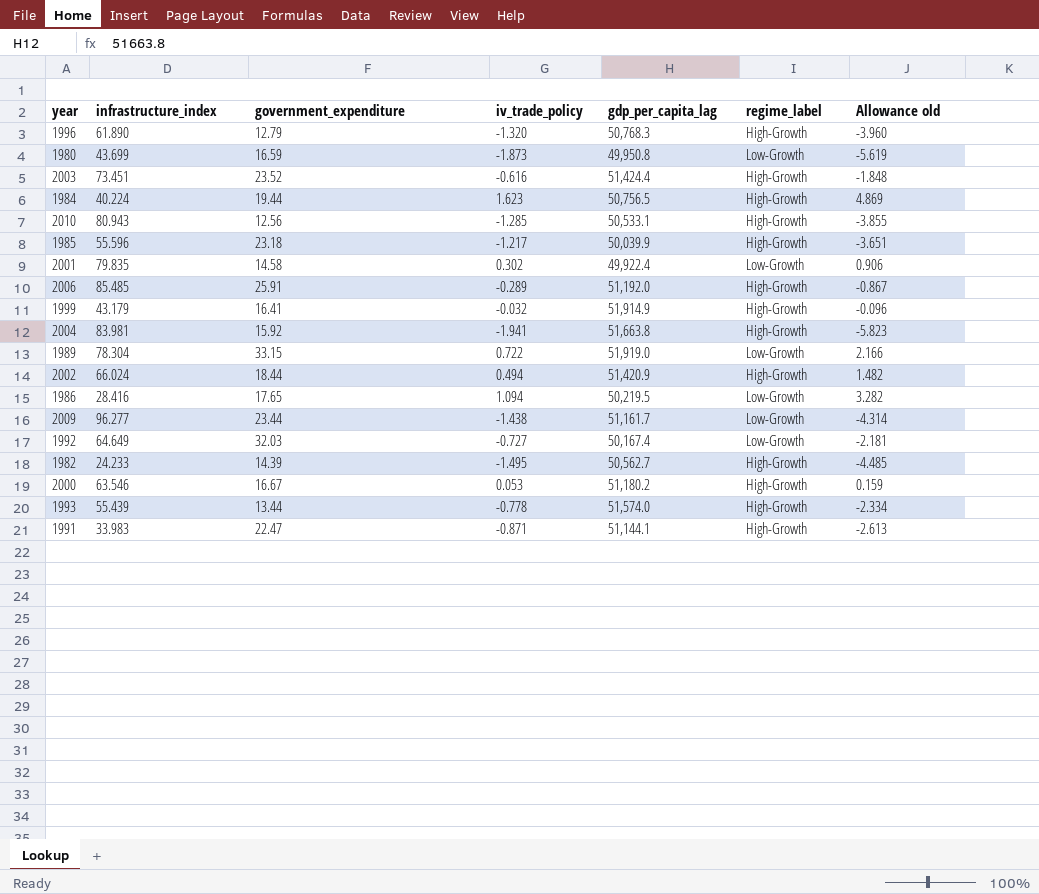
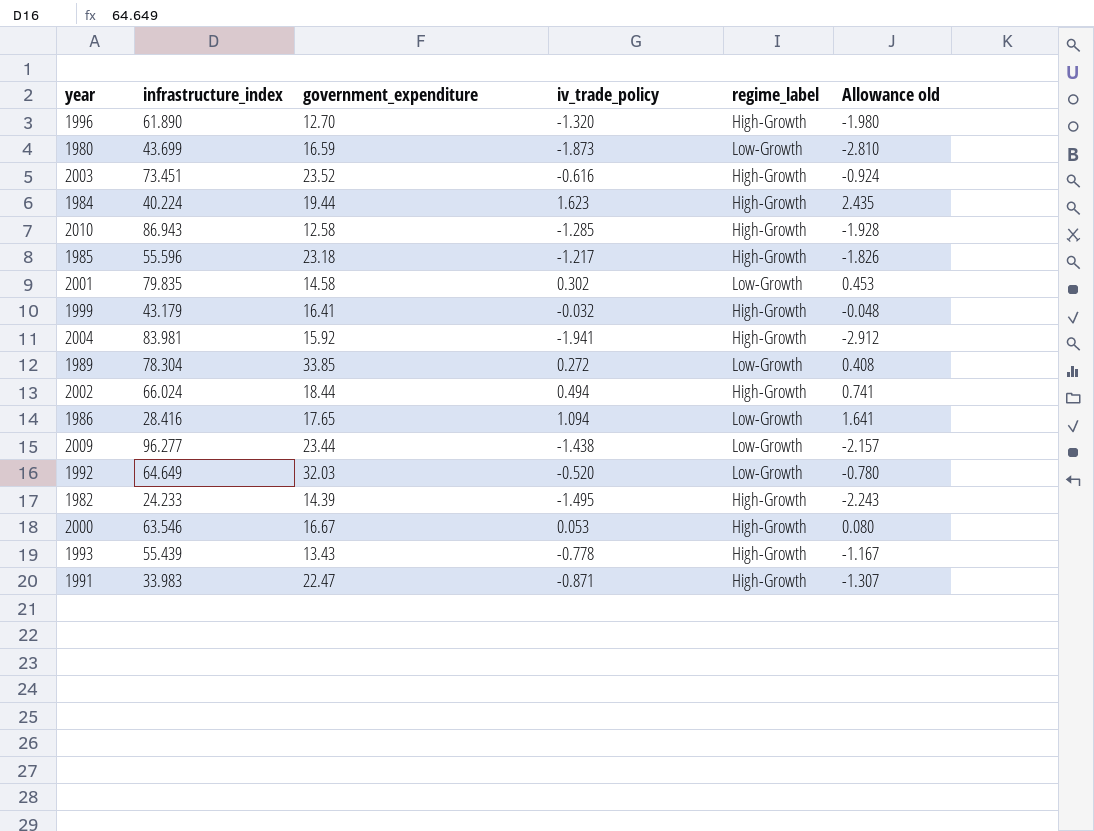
column gdp_per_capita_lag | position: 5 -> none
column Allowance old | formula: [iv_trade_policy] * 3 -> [iv_trade_policy] * 1.5
row 2006: 85.485 | 25.91 | -0.289 | 51,192.0 | High-Growth | -0.867 -> none
1996 | government_expenditure: 12.79 -> 12.70
2010 | infrastructure_index: 80.943 -> 86.943
2010 | government_expenditure: 12.56 -> 12.58
1989 | government_expenditure: 33.15 -> 33.85
1989 | iv_trade_policy: 0.722 -> 0.272
1992 | iv_trade_policy: -0.727 -> -0.520
1993 | government_expenditure: 13.44 -> 13.43

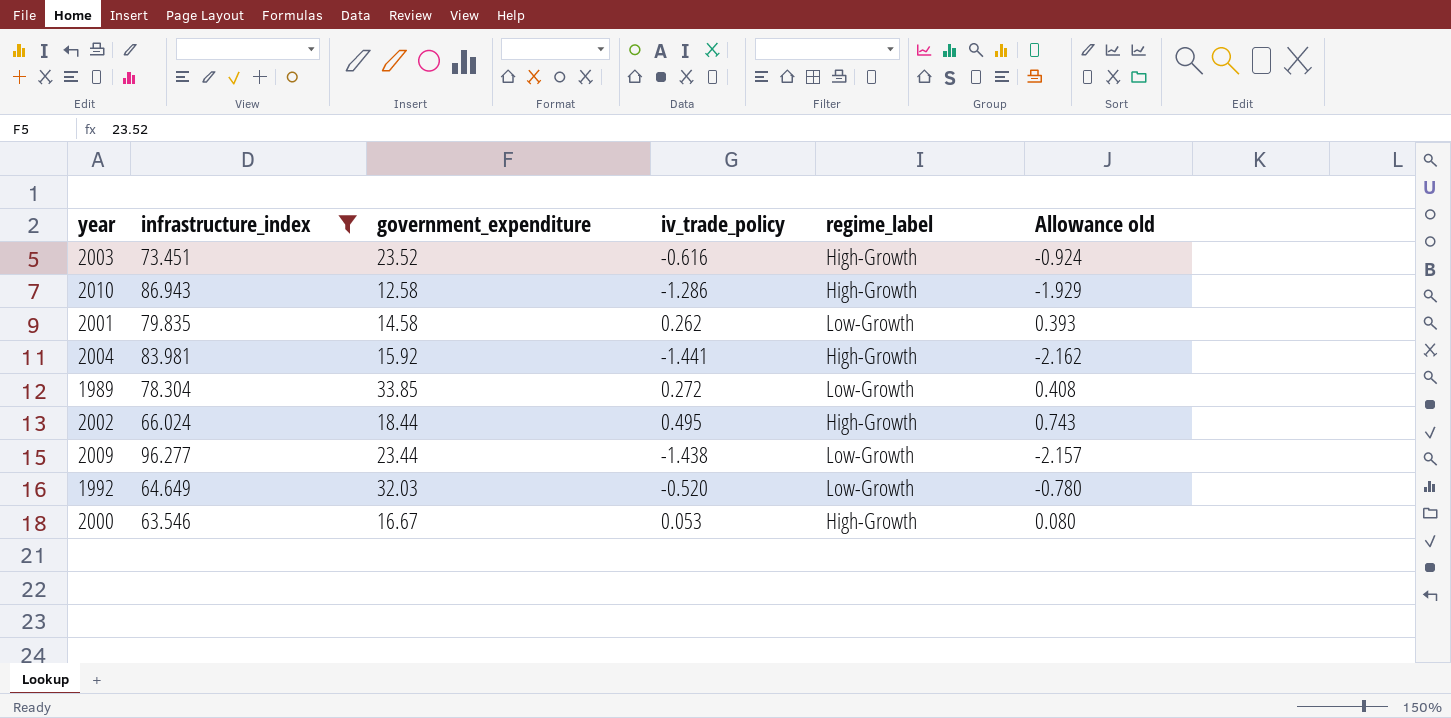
filter: none -> infrastructure_index >= 63.546
2010 | iv_trade_policy: -1.285 -> -1.286
2010 | Allowance old: -1.928 -> -1.929
2001 | iv_trade_policy: 0.302 -> 0.262
2001 | Allowance old: 0.453 -> 0.393
2004 | iv_trade_policy: -1.941 -> -1.441
2004 | Allowance old: -2.912 -> -2.162
2002 | iv_trade_policy: 0.494 -> 0.495
2002 | Allowance old: 0.741 -> 0.743

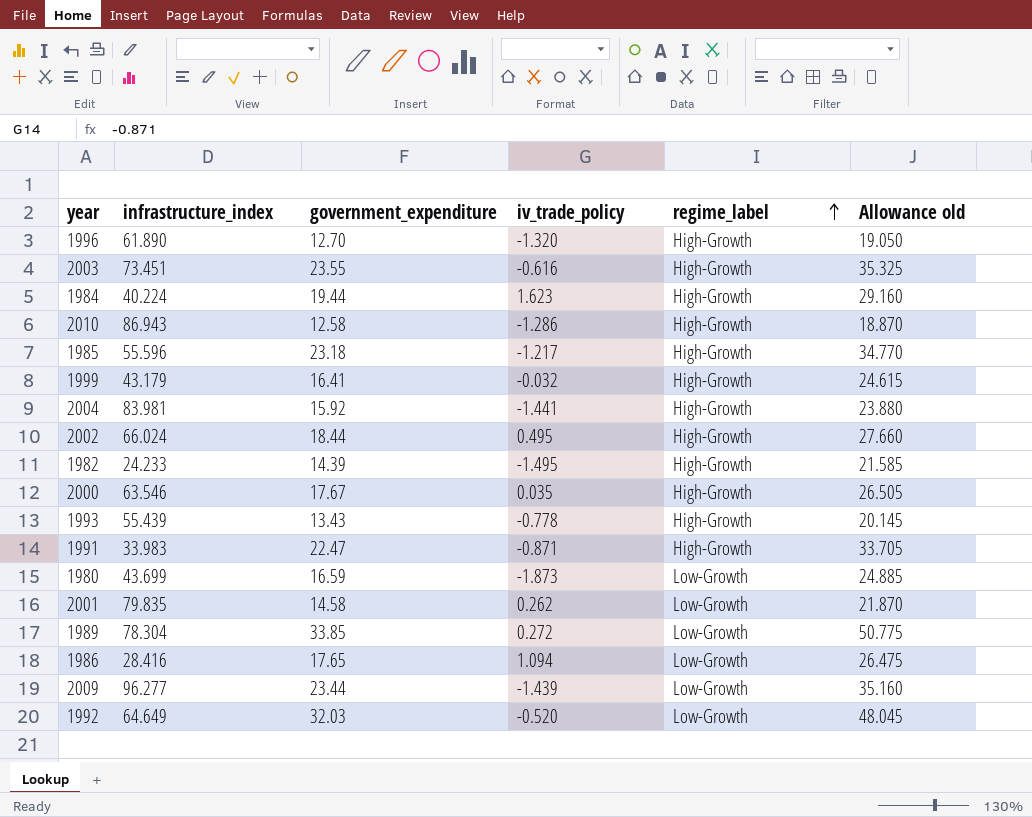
filter: infrastructure_index >= 63.546 -> none
row order: none -> regime_label ascending
column Allowance old | formula: [iv_trade_policy] * 1.5 -> [government_expenditure] * 1.5
2003 | government_expenditure: 23.52 -> 23.55
2000 | government_expenditure: 16.67 -> 17.67
2000 | iv_trade_policy: 0.053 -> 0.035
2009 | iv_trade_policy: -1.438 -> -1.439

